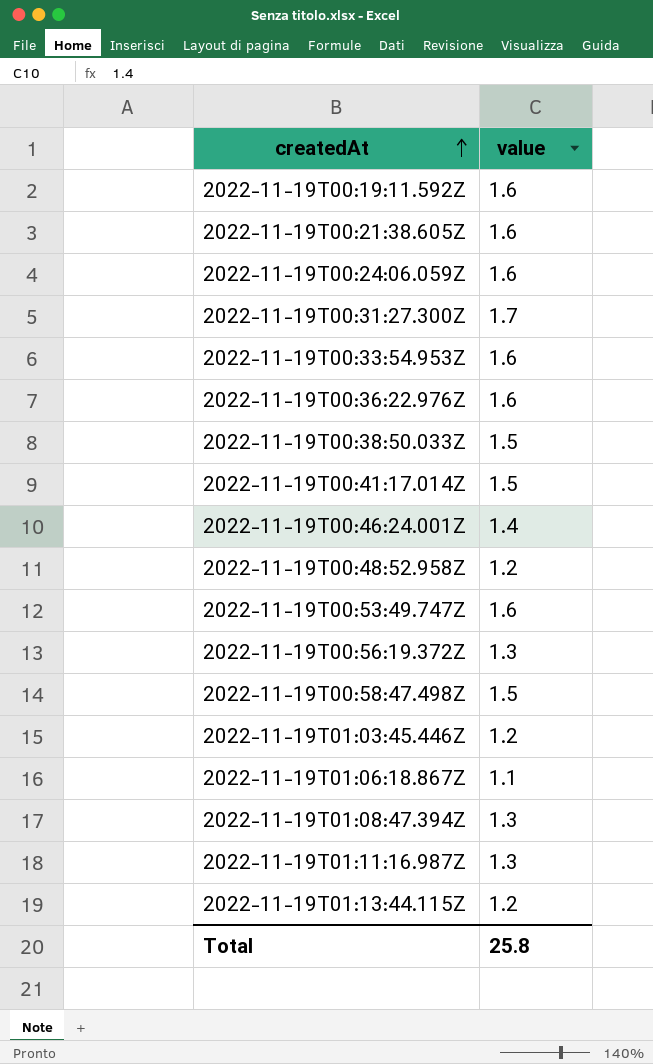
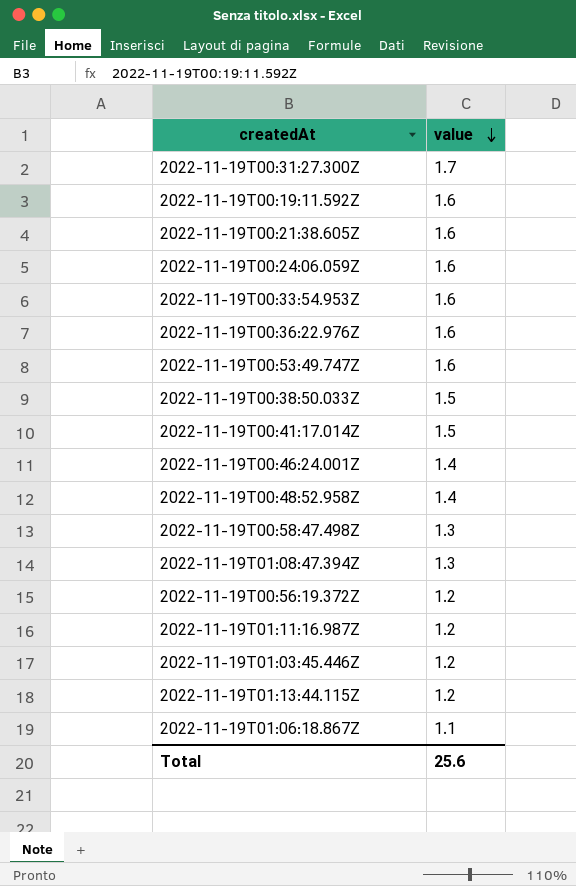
row order: createdAt ascending -> value descending
2022-11-19T00:48:52.958Z | value: 1.2 -> 1.4
2022-11-19T00:58:47.498Z | value: 1.5 -> 1.3
2022-11-19T00:56:19.372Z | value: 1.3 -> 1.2
2022-11-19T01:11:16.987Z | value: 1.3 -> 1.2
Total | value: 25.8 -> 25.6

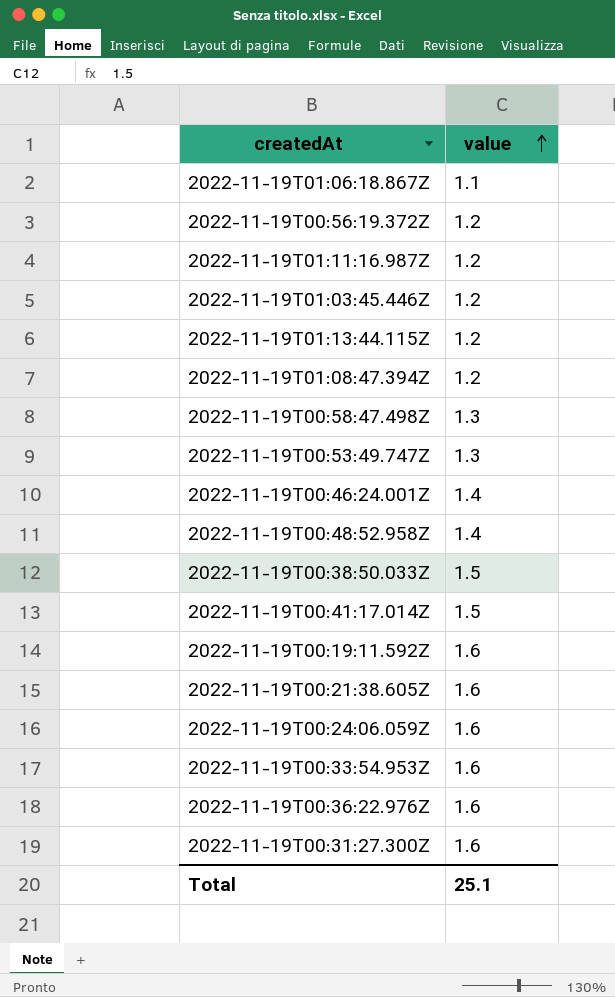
row order: value descending -> value ascending
2022-11-19T01:08:47.394Z | value: 1.3 -> 1.2
2022-11-19T00:53:49.747Z | value: 1.6 -> 1.3
2022-11-19T00:31:27.300Z | value: 1.7 -> 1.6
Total | value: 25.6 -> 25.1

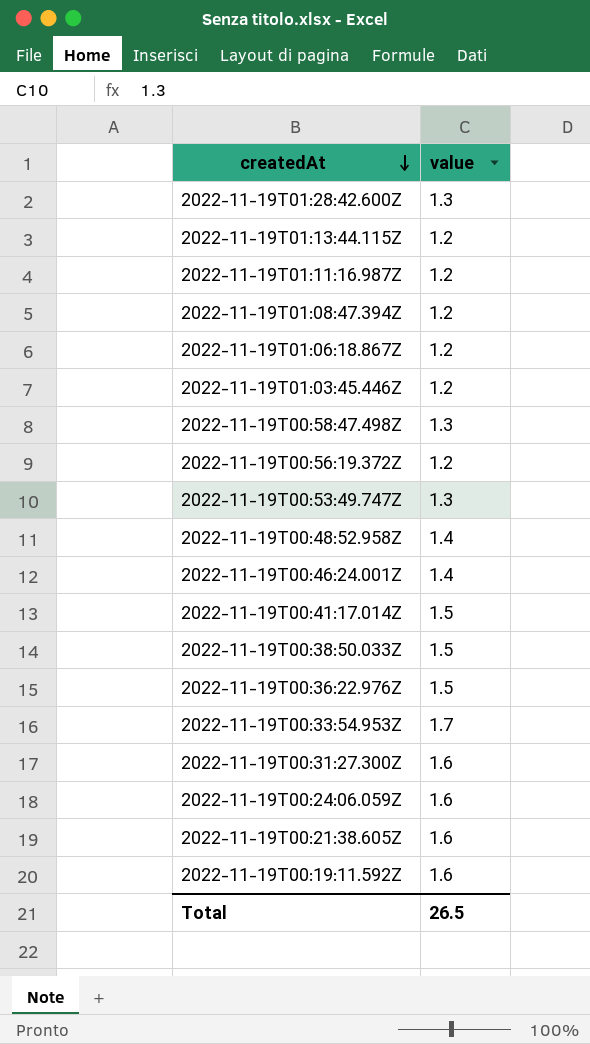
row order: value ascending -> createdAt descending
row 2022-11-19T01:28:42.600Z: none -> 1.3
2022-11-19T01:06:18.867Z | value: 1.1 -> 1.2
2022-11-19T00:36:22.976Z | value: 1.6 -> 1.5
2022-11-19T00:33:54.953Z | value: 1.6 -> 1.7
Total | value: 25.1 -> 26.5

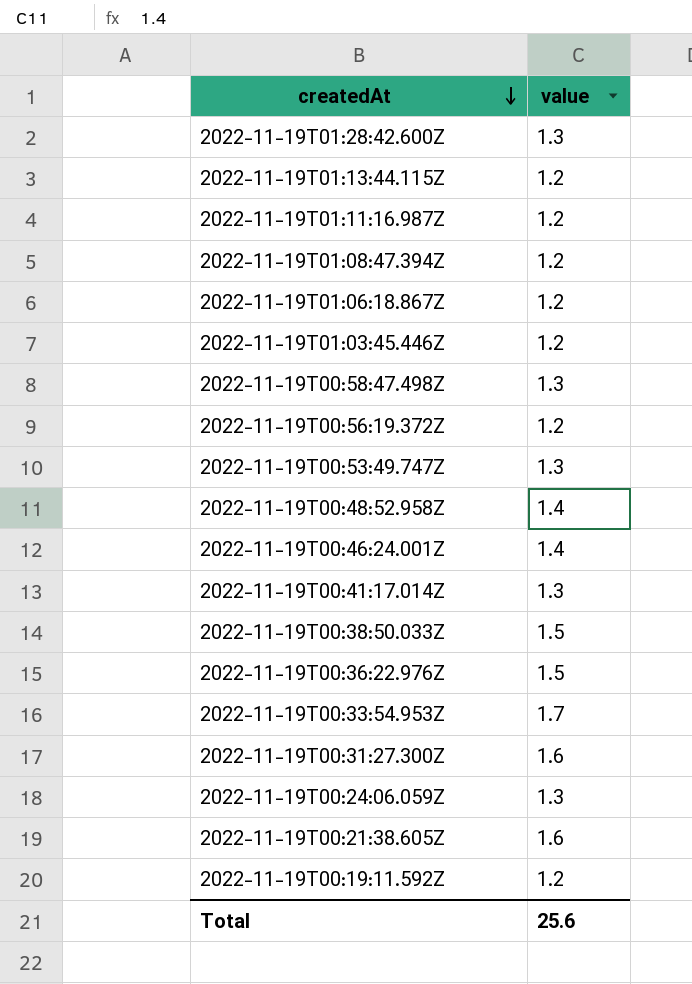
2022-11-19T00:41:17.014Z | value: 1.5 -> 1.3
2022-11-19T00:24:06.059Z | value: 1.6 -> 1.3
2022-11-19T00:19:11.592Z | value: 1.6 -> 1.2
Total | value: 26.5 -> 25.6

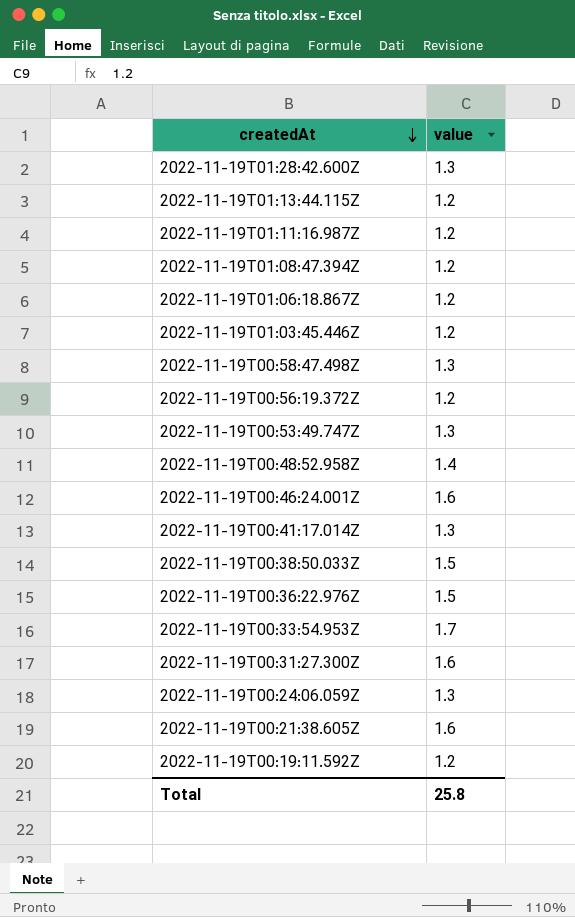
2022-11-19T00:46:24.001Z | value: 1.4 -> 1.6
Total | value: 25.6 -> 25.8

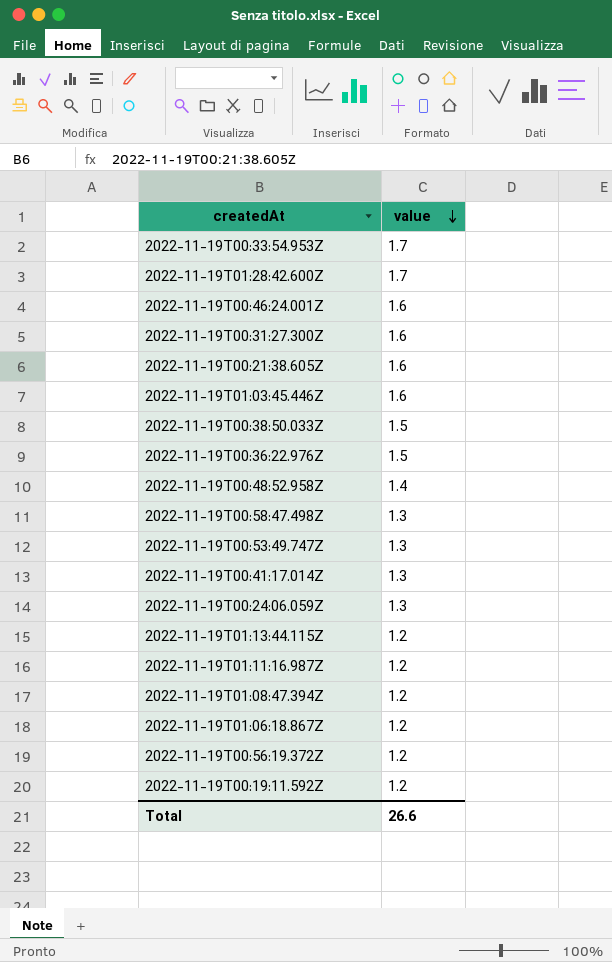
row order: createdAt descending -> value descending
2022-11-19T01:28:42.600Z | value: 1.3 -> 1.7
2022-11-19T01:03:45.446Z | value: 1.2 -> 1.6
Total | value: 25.8 -> 26.6

